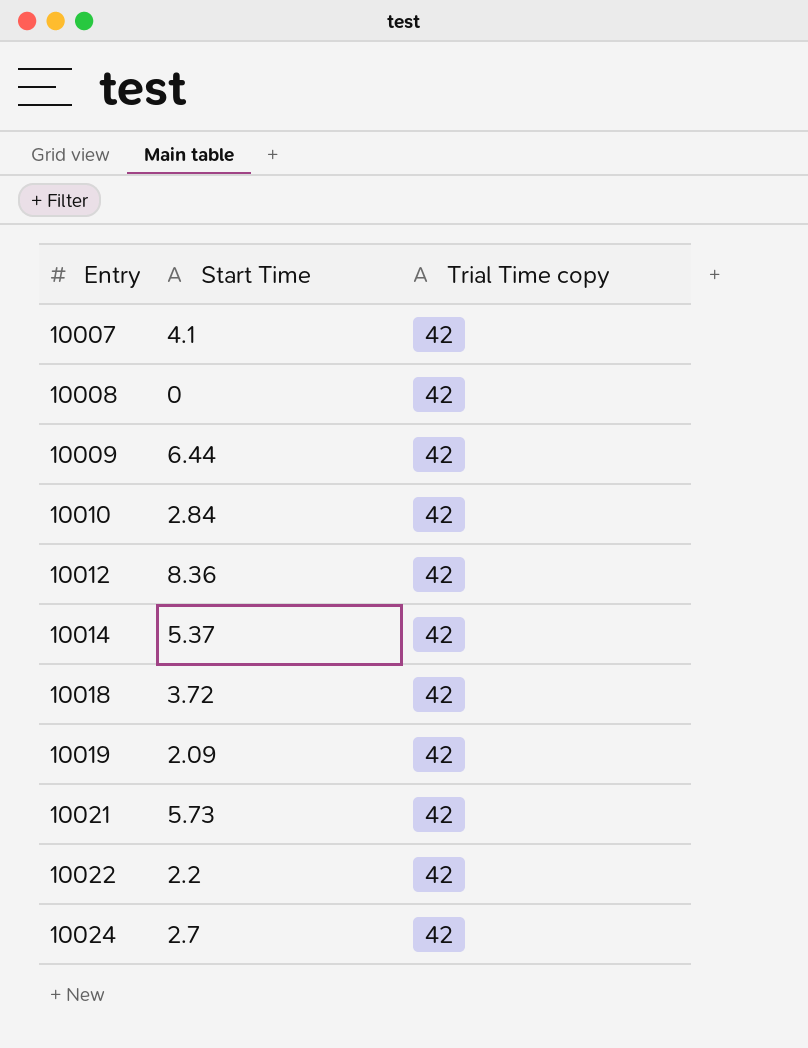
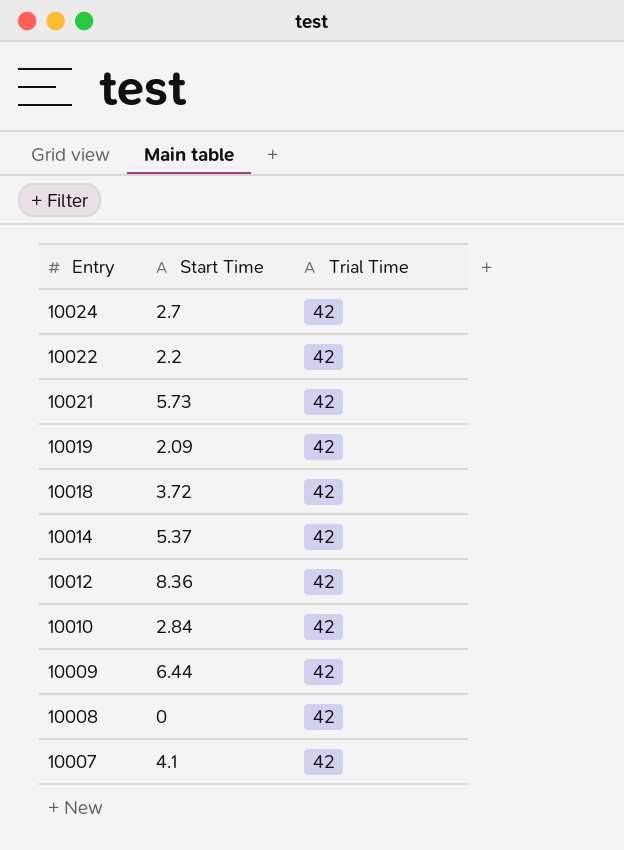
row order: Entry ascending -> Entry descending
column name: Trial Time copy -> Trial Time

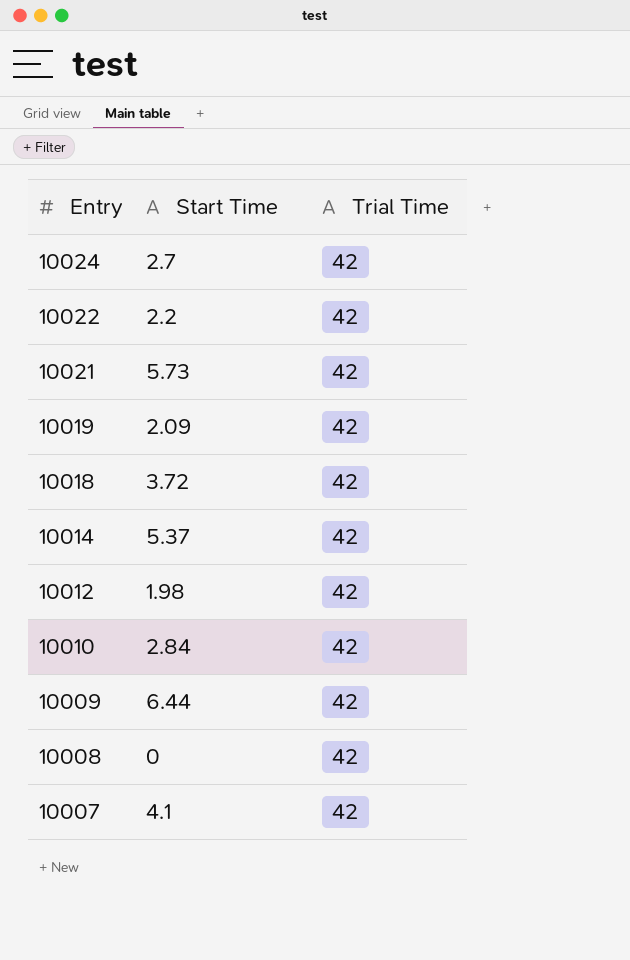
10012 | Start Time: 8.36 -> 1.98

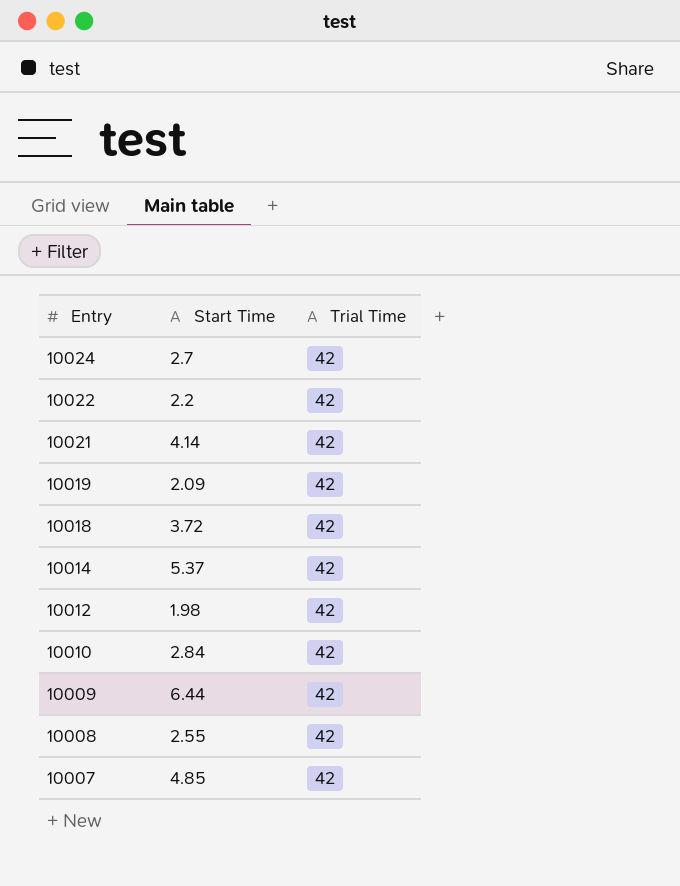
10021 | Start Time: 5.73 -> 4.14
10008 | Start Time: 0 -> 2.55
10007 | Start Time: 4.1 -> 4.85

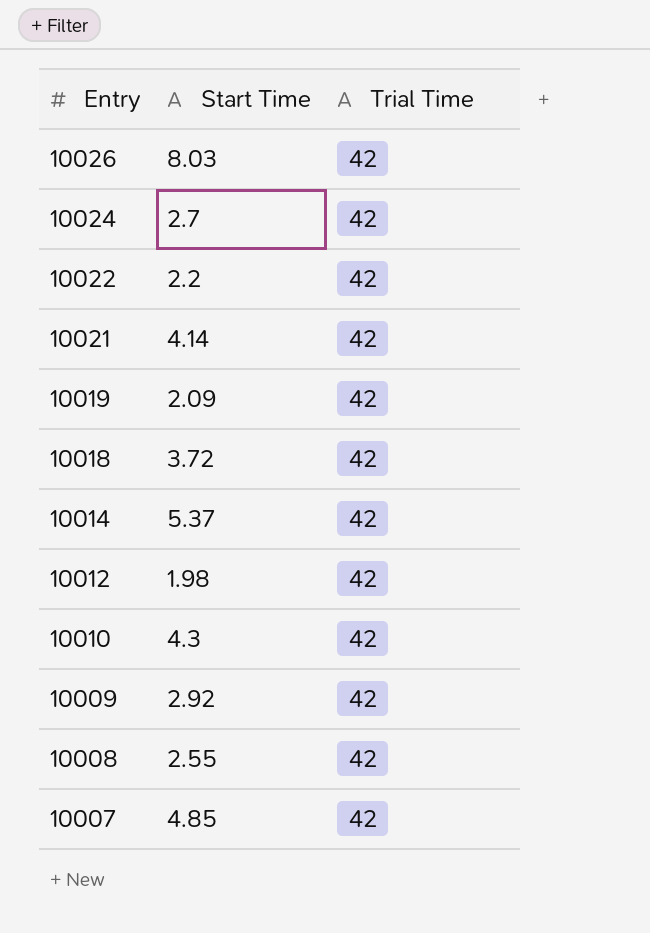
row 10026: none -> 8.03 | 42
10010 | Start Time: 2.84 -> 4.3
10009 | Start Time: 6.44 -> 2.92

